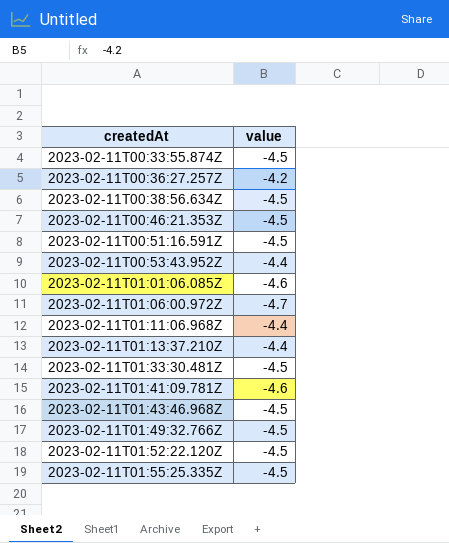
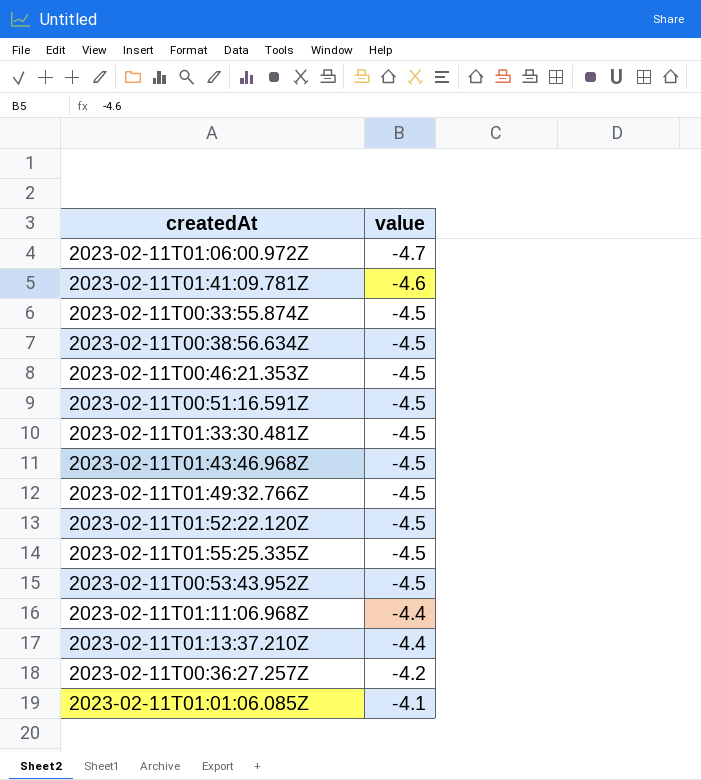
row order: createdAt ascending -> value ascending
2023-02-11T00:53:43.952Z | value: -4.4 -> -4.5
2023-02-11T01:01:06.085Z | value: -4.6 -> -4.1

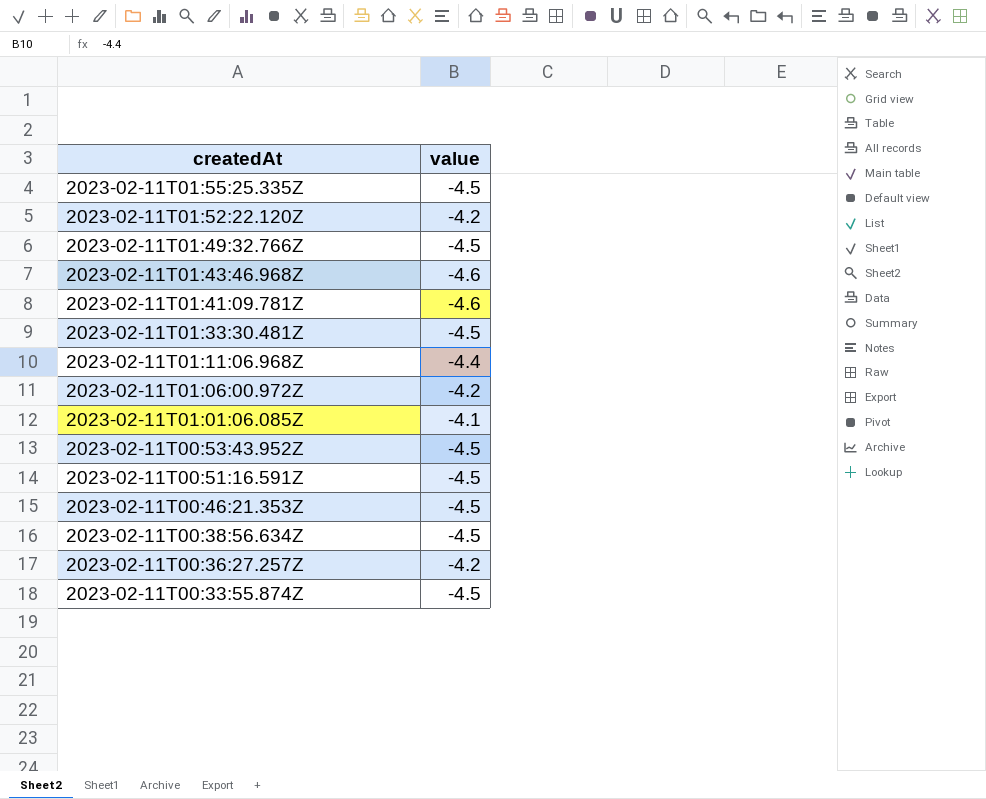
row order: value ascending -> createdAt descending
row 2023-02-11T01:13:37.210Z: -4.4 -> none
2023-02-11T01:52:22.120Z | value: -4.5 -> -4.2
2023-02-11T01:43:46.968Z | value: -4.5 -> -4.6
2023-02-11T01:06:00.972Z | value: -4.7 -> -4.2

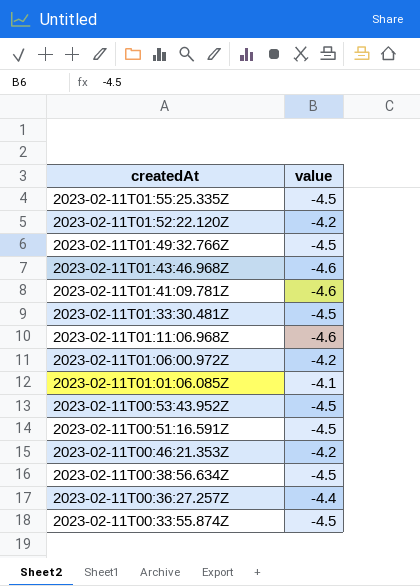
2023-02-11T01:11:06.968Z | value: -4.4 -> -4.6
2023-02-11T00:46:21.353Z | value: -4.5 -> -4.2
2023-02-11T00:36:27.257Z | value: -4.2 -> -4.4

